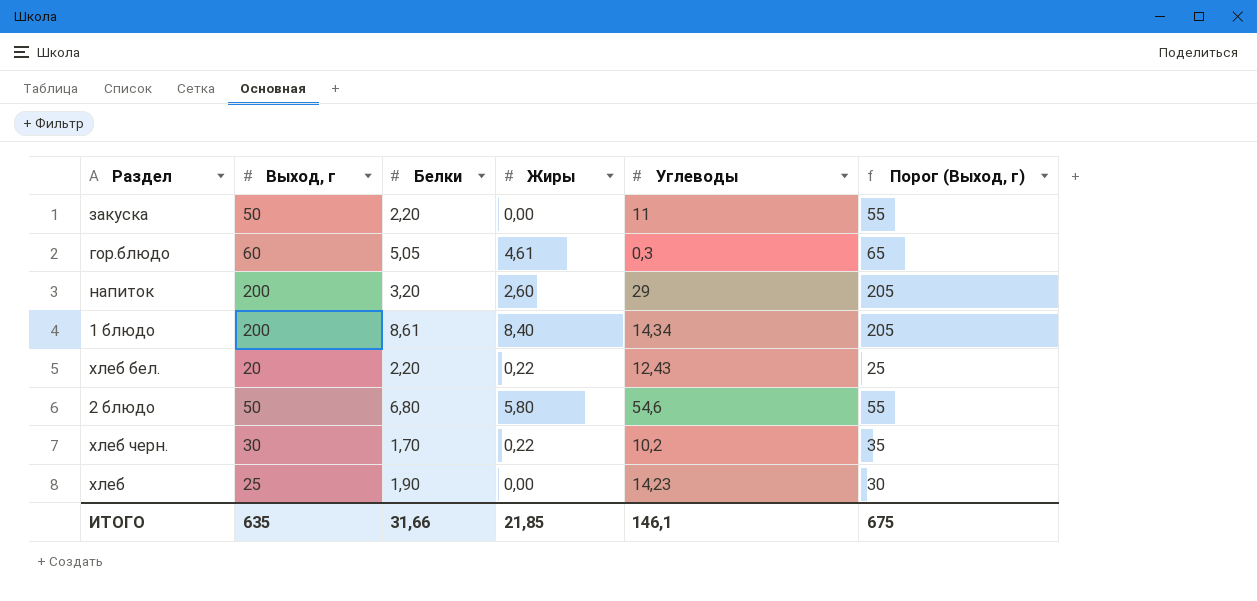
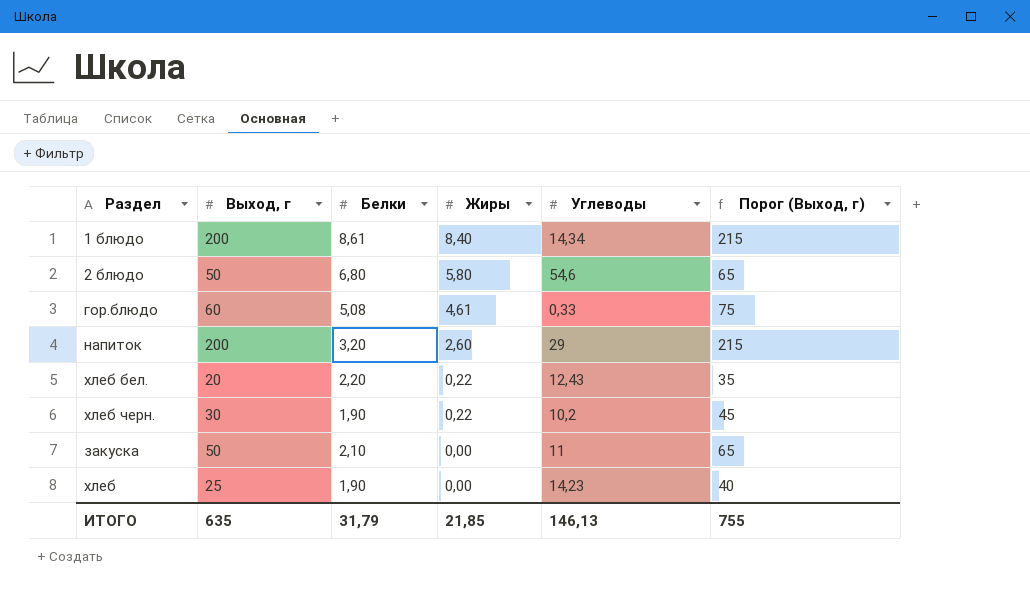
row order: none -> Жиры descending
column Порог (Выход, г) | formula: [Выход, г] + 5 -> [Выход, г] + 15
гор.блюдо | Белки: 5,05 -> 5,08
гор.блюдо | Углеводы: 0,3 -> 0,33
хлеб черн. | Белки: 1,70 -> 1,90
закуска | Белки: 2,20 -> 2,10
ИТОГО | Белки: 31,66 -> 31,79
ИТОГО | Углеводы: 146,1 -> 146,13
ИТОГО | Порог (Выход, г): 675 -> 755

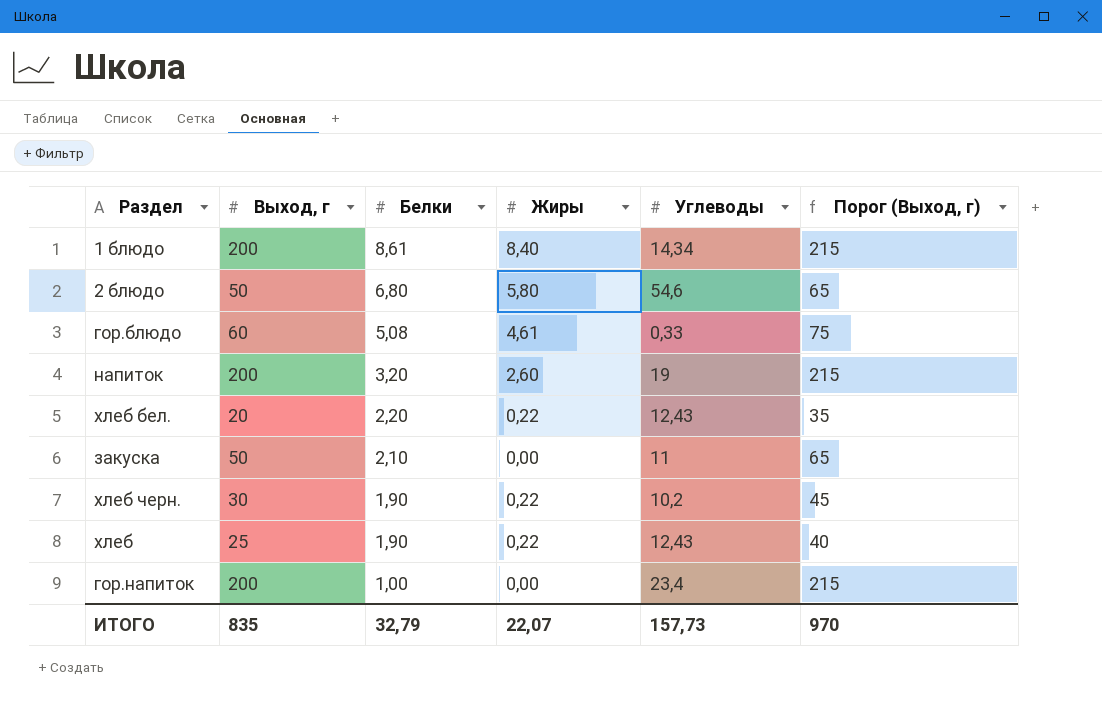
row order: Жиры descending -> Белки descending
напиток | Углеводы: 29 -> 19
хлеб | Жиры: 0,00 -> 0,22
хлеб | Углеводы: 14,23 -> 12,43
row гор.напиток: none -> 200 | 1,00 | 0,00 | 23,4 | 215
ИТОГО | Выход, г: 635 -> 835
ИТОГО | Белки: 31,79 -> 32,79
ИТОГО | Жиры: 21,85 -> 22,07
ИТОГО | Углеводы: 146,13 -> 157,73
ИТОГО | Порог (Выход, г): 755 -> 970

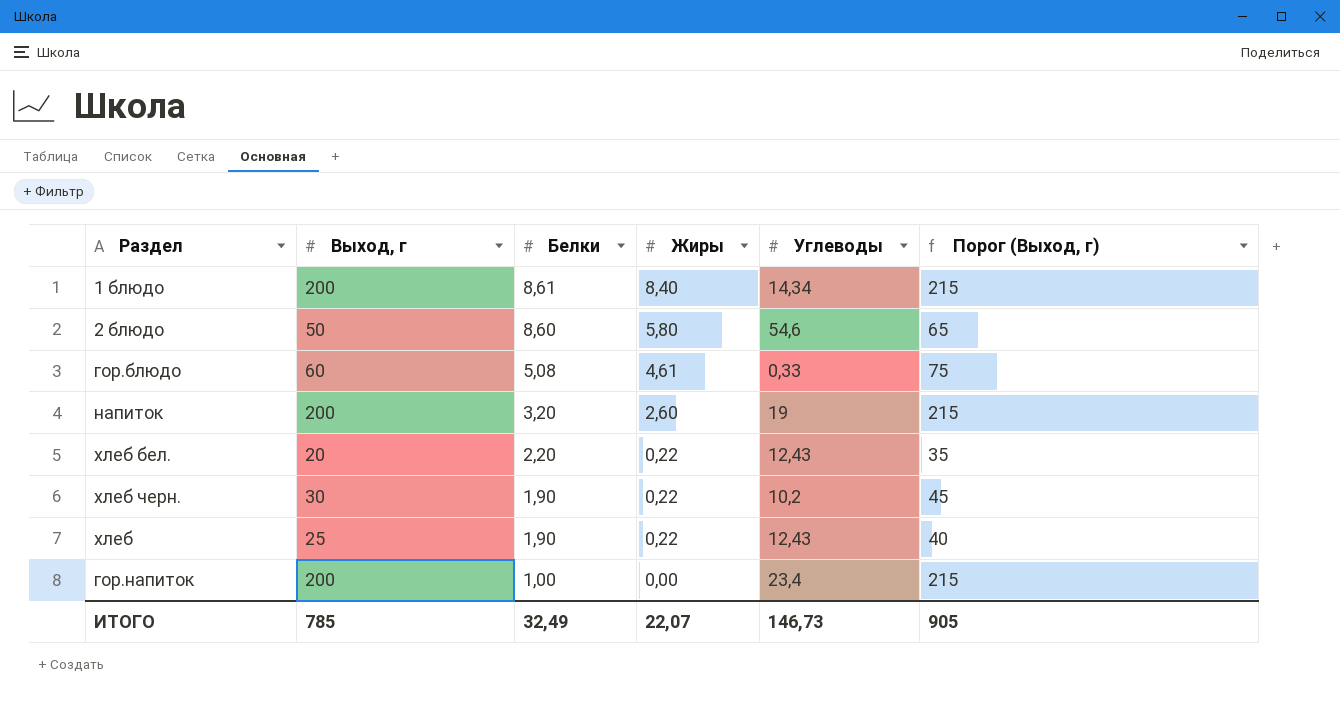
row закуска: 50 | 2,10 | 0,00 | 11 | 65 -> none
2 блюдо | Белки: 6,80 -> 8,60
ИТОГО | Выход, г: 835 -> 785
ИТОГО | Белки: 32,79 -> 32,49
ИТОГО | Углеводы: 157,73 -> 146,73
ИТОГО | Порог (Выход, г): 970 -> 905

